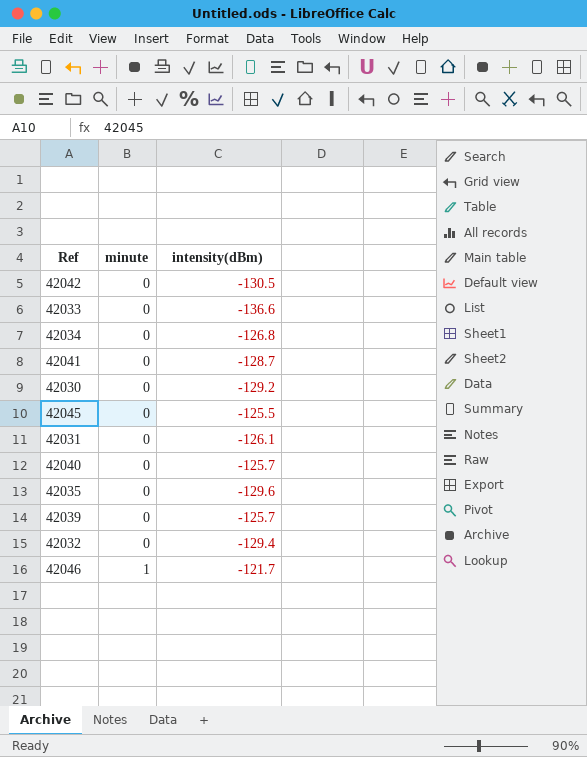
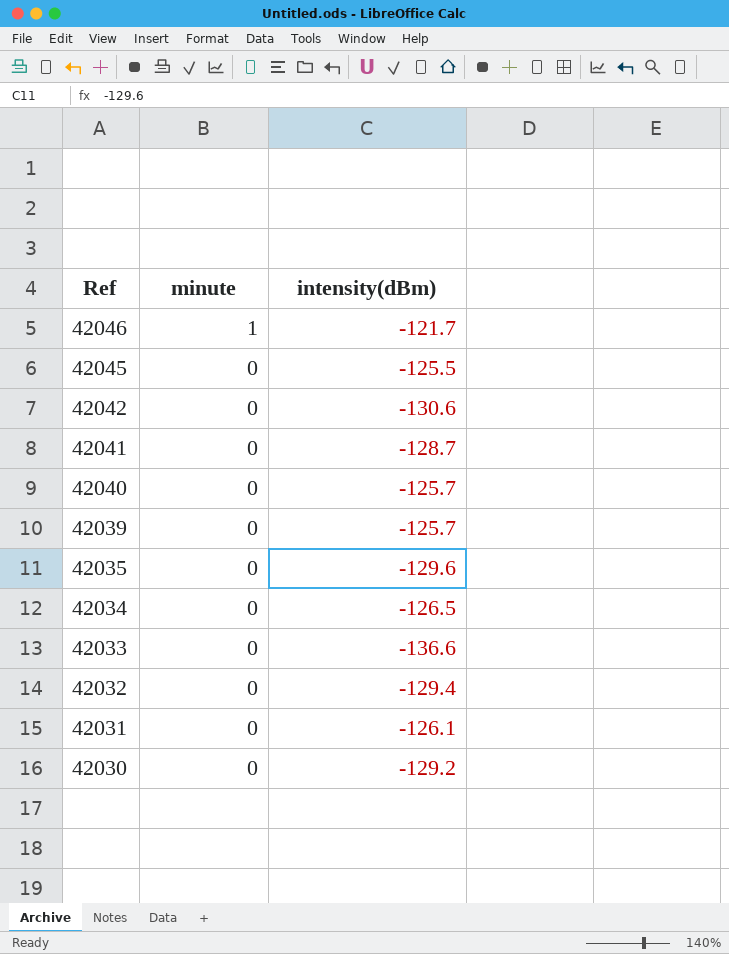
row order: minute ascending -> Ref descending
42042 | intensity(dBm): -130.5 -> -130.6
42034 | intensity(dBm): -126.8 -> -126.5

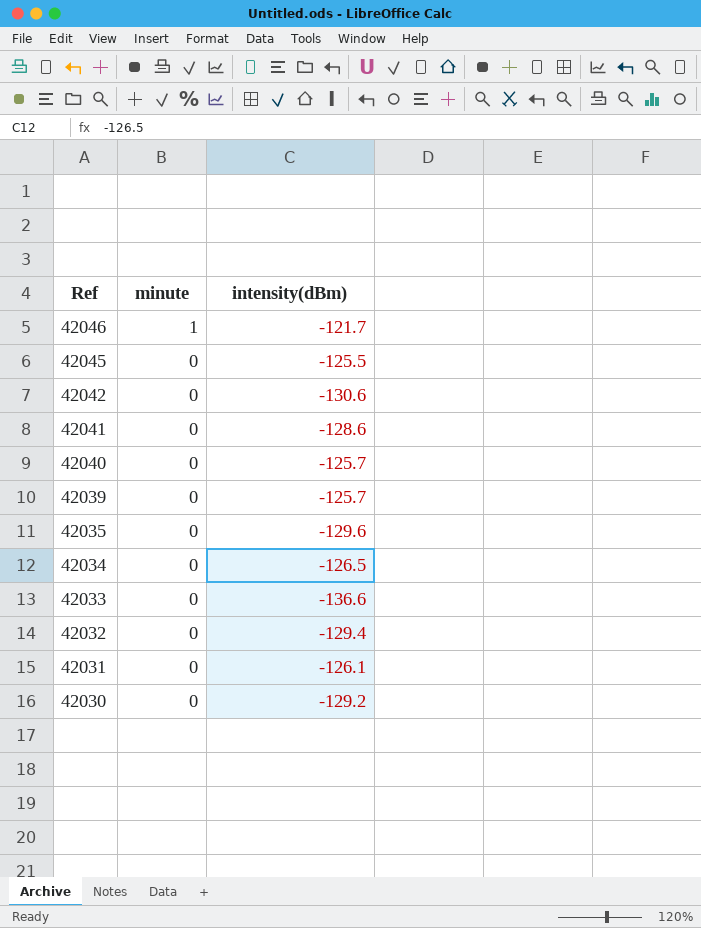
42041 | intensity(dBm): -128.7 -> -128.6

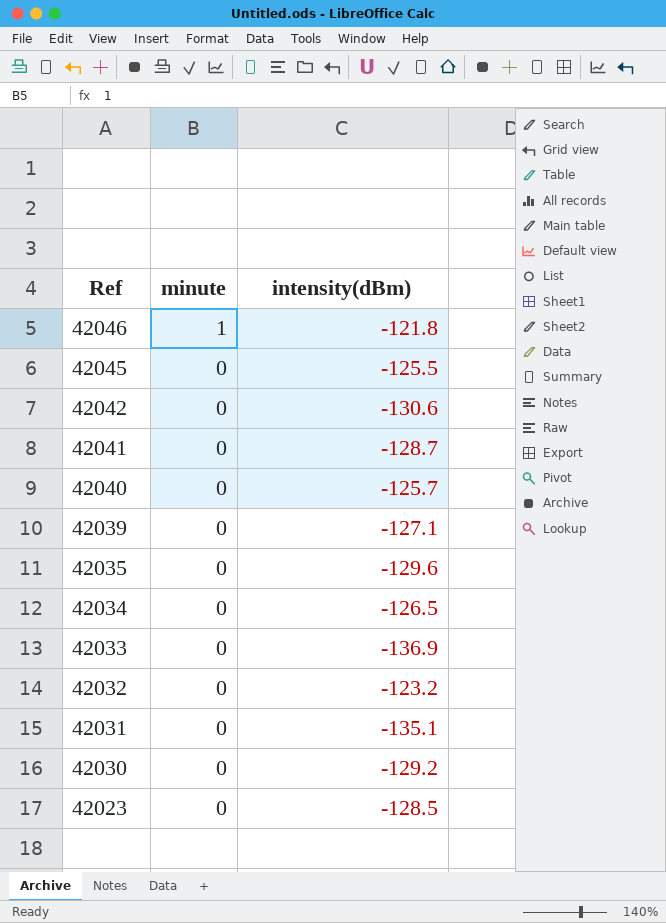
42046 | intensity(dBm): -121.7 -> -121.8
42041 | intensity(dBm): -128.6 -> -128.7
42039 | intensity(dBm): -125.7 -> -127.1
42033 | intensity(dBm): -136.6 -> -136.9
42032 | intensity(dBm): -129.4 -> -123.2
42031 | intensity(dBm): -126.1 -> -135.1
row 42023: none -> 0 | -128.5

